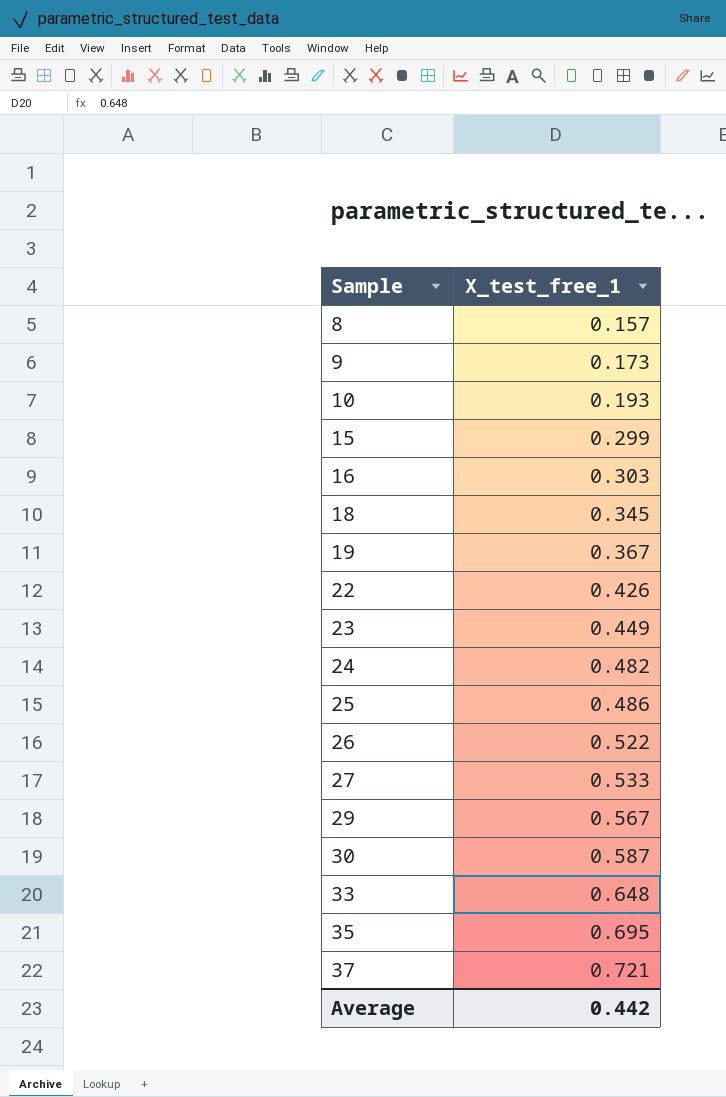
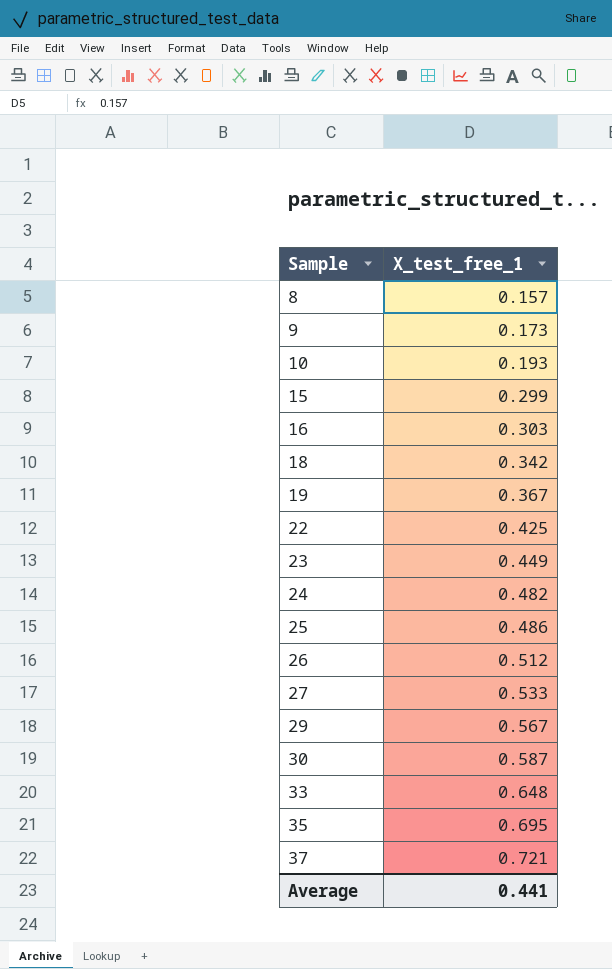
18 | X_test_free_1: 0.345 -> 0.342
22 | X_test_free_1: 0.426 -> 0.425
26 | X_test_free_1: 0.522 -> 0.512
Average | X_test_free_1: 0.442 -> 0.441

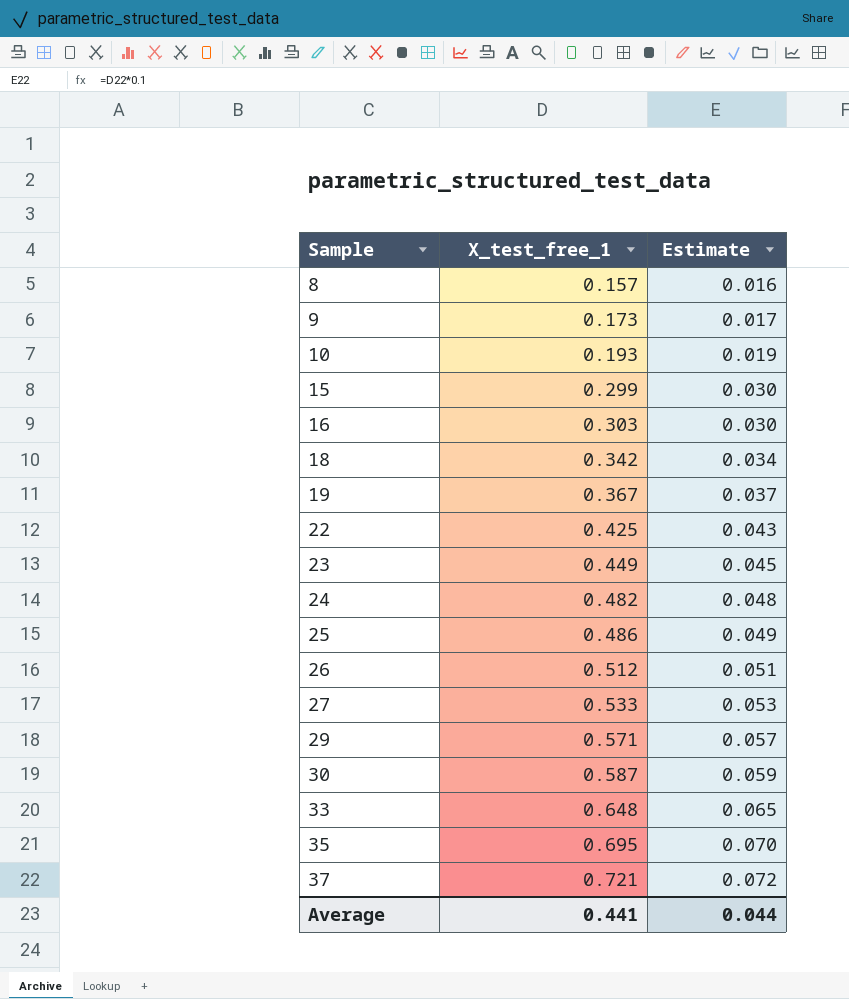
column Estimate | formula: none -> [X_test_free_1] * 0.1
29 | X_test_free_1: 0.567 -> 0.571

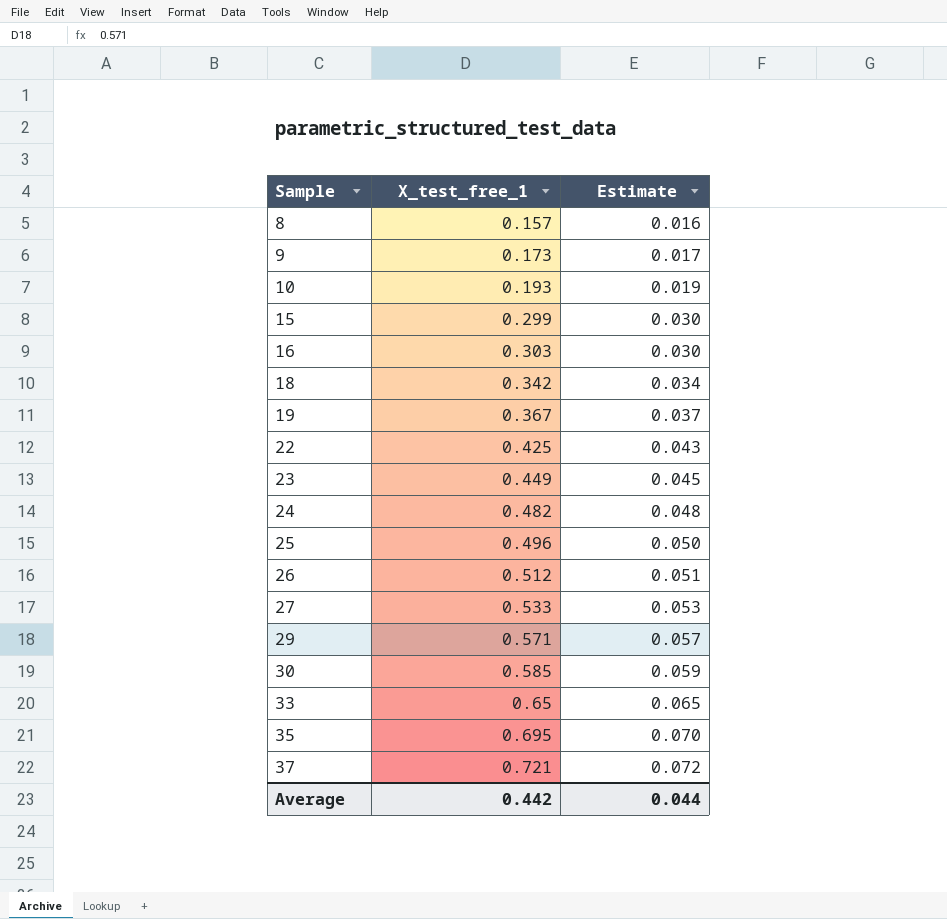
25 | X_test_free_1: 0.486 -> 0.496
25 | Estimate: 0.049 -> 0.050
30 | X_test_free_1: 0.587 -> 0.585
33 | X_test_free_1: 0.648 -> 0.65
Average | X_test_free_1: 0.441 -> 0.442

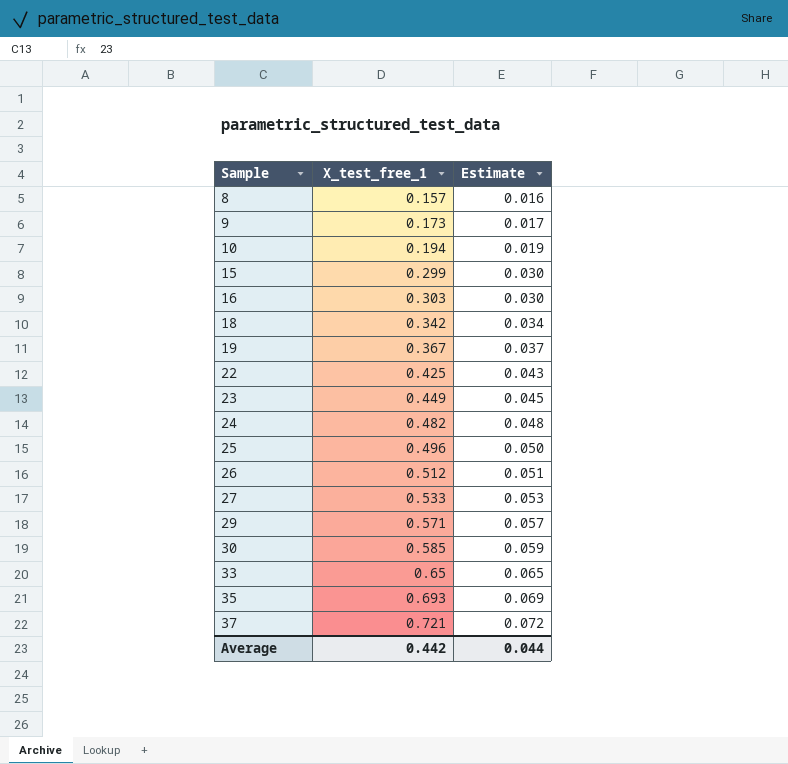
10 | X_test_free_1: 0.193 -> 0.194
35 | X_test_free_1: 0.695 -> 0.693
35 | Estimate: 0.070 -> 0.069

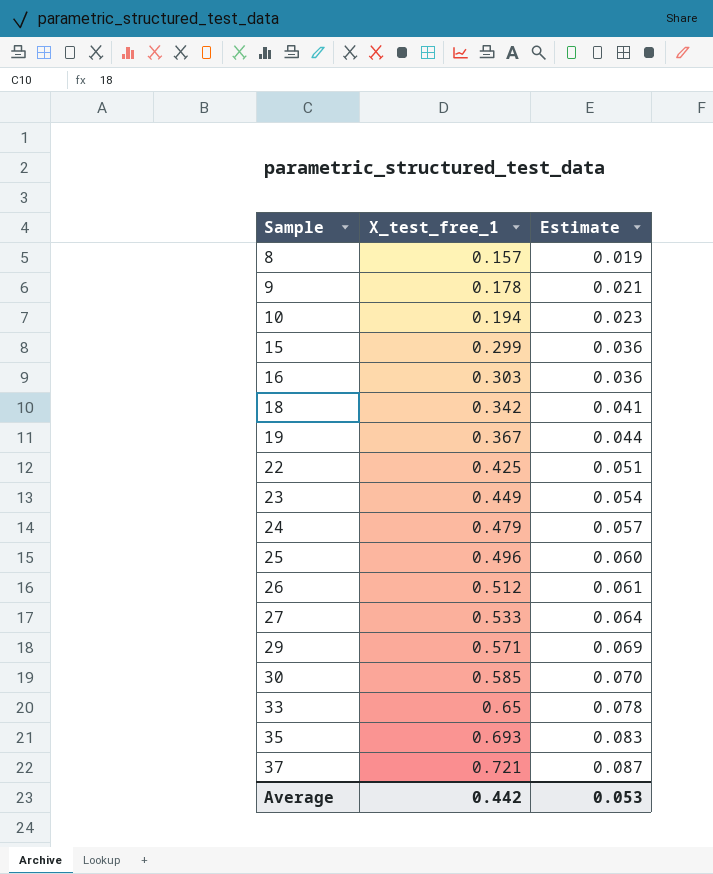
column Estimate | formula: [X_test_free_1] * 0.1 -> [X_test_free_1] * 0.12
9 | X_test_free_1: 0.173 -> 0.178
24 | X_test_free_1: 0.482 -> 0.479
Average | Estimate: 0.044 -> 0.053

